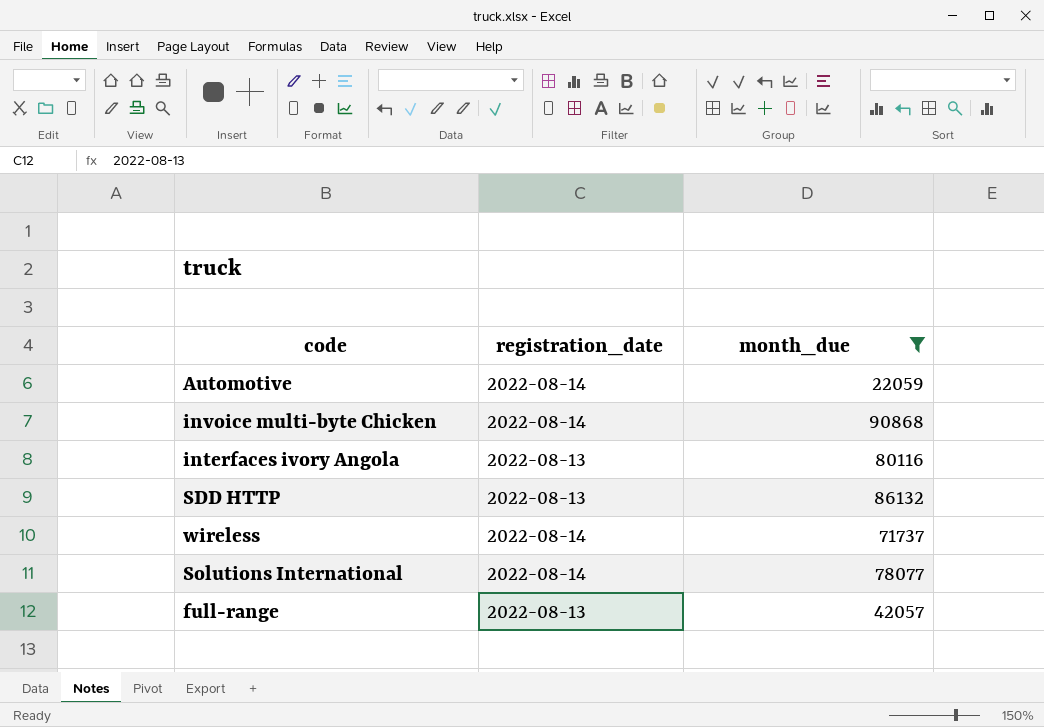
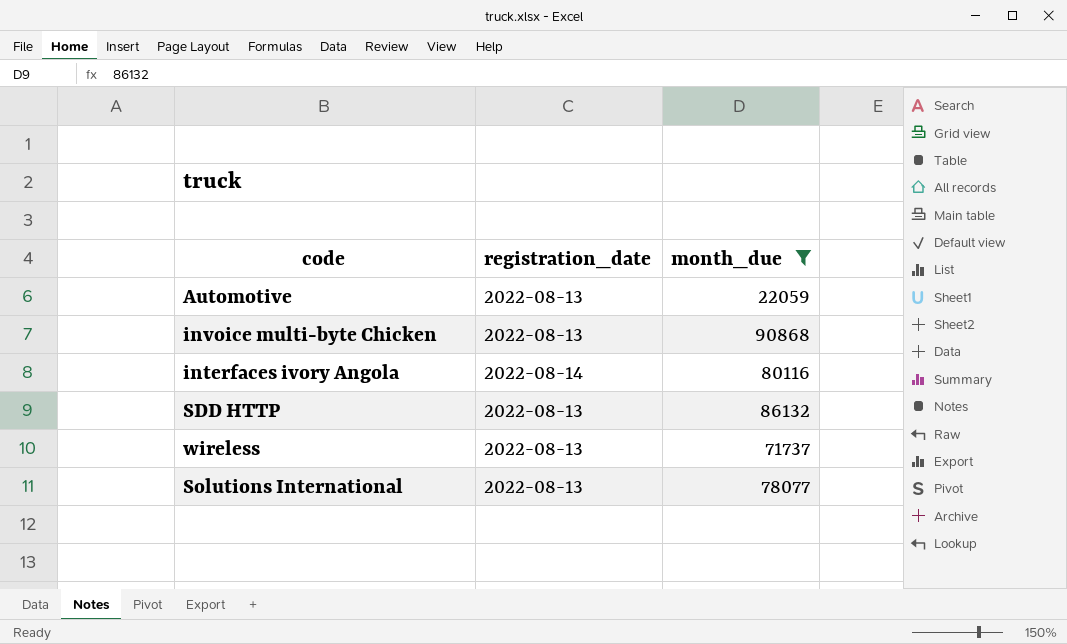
row full-range: 2022-08-13 | 42057 -> none
Automotive | registration_date: 2022-08-14 -> 2022-08-13
invoice multi-byte Chicken | registration_date: 2022-08-14 -> 2022-08-13
interfaces ivory Angola | registration_date: 2022-08-13 -> 2022-08-14
wireless | registration_date: 2022-08-14 -> 2022-08-13
Solutions International | registration_date: 2022-08-14 -> 2022-08-13

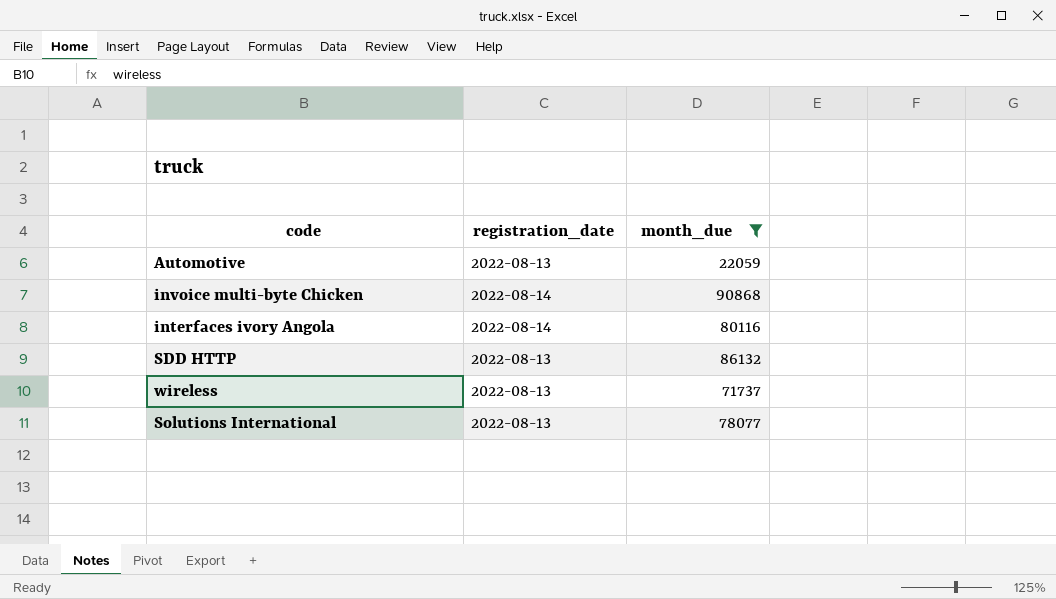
invoice multi-byte Chicken | registration_date: 2022-08-13 -> 2022-08-14

